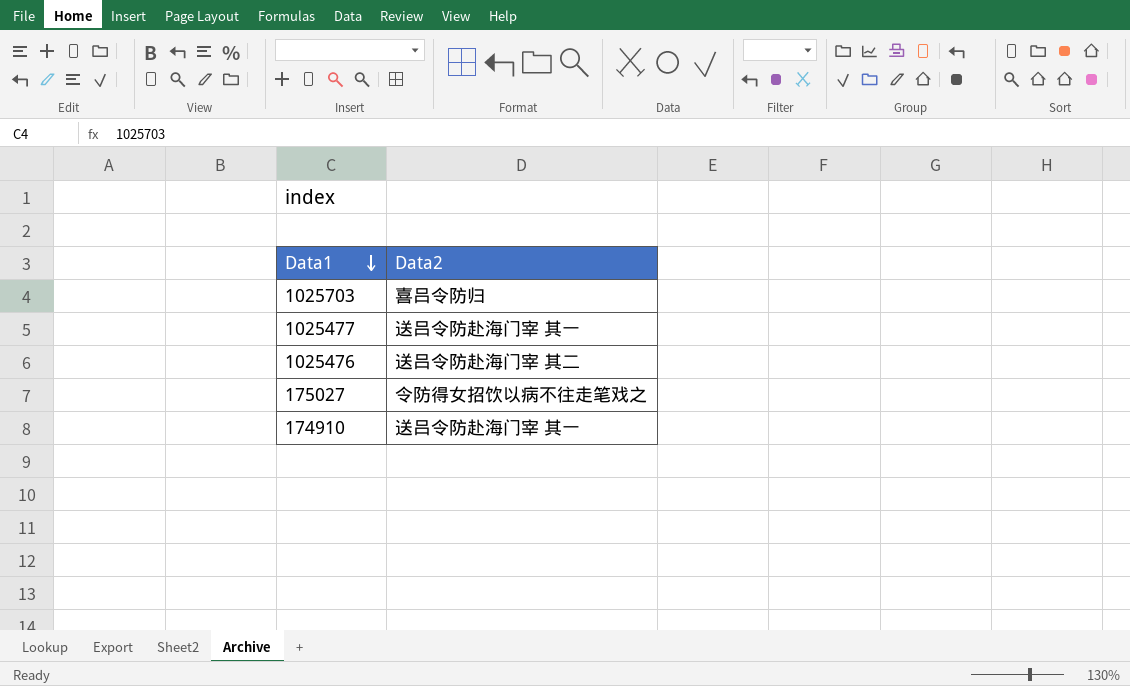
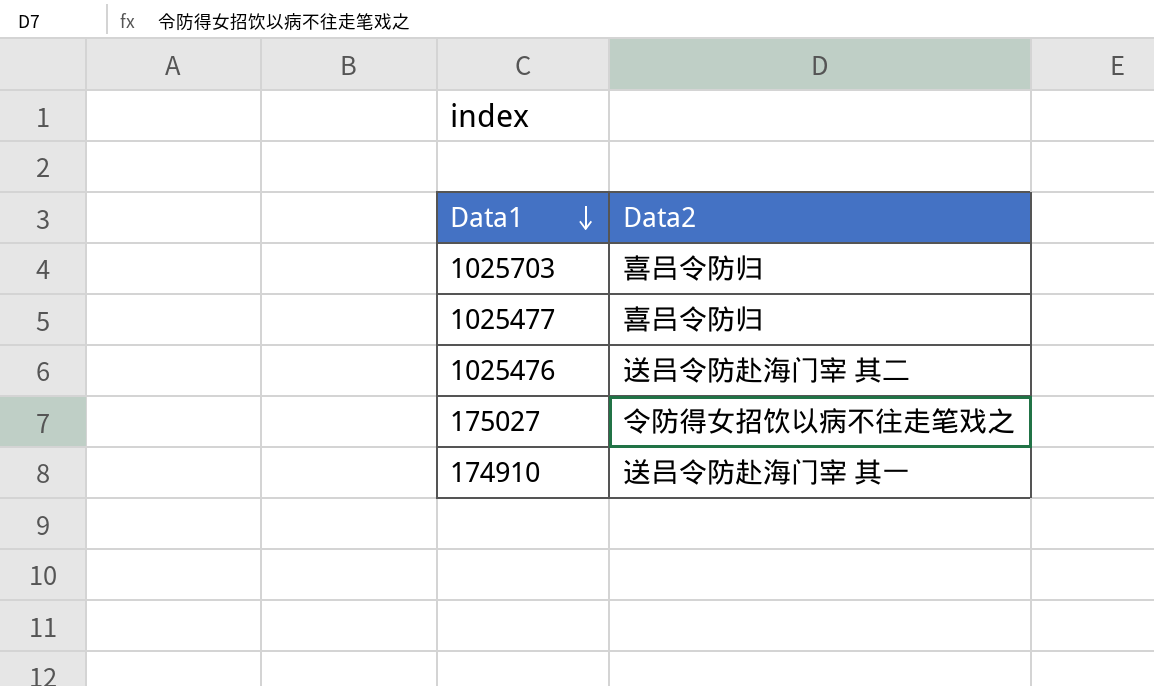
1025477 | Data2: 送吕令防赴海门宰 其一 -> 喜吕令防归

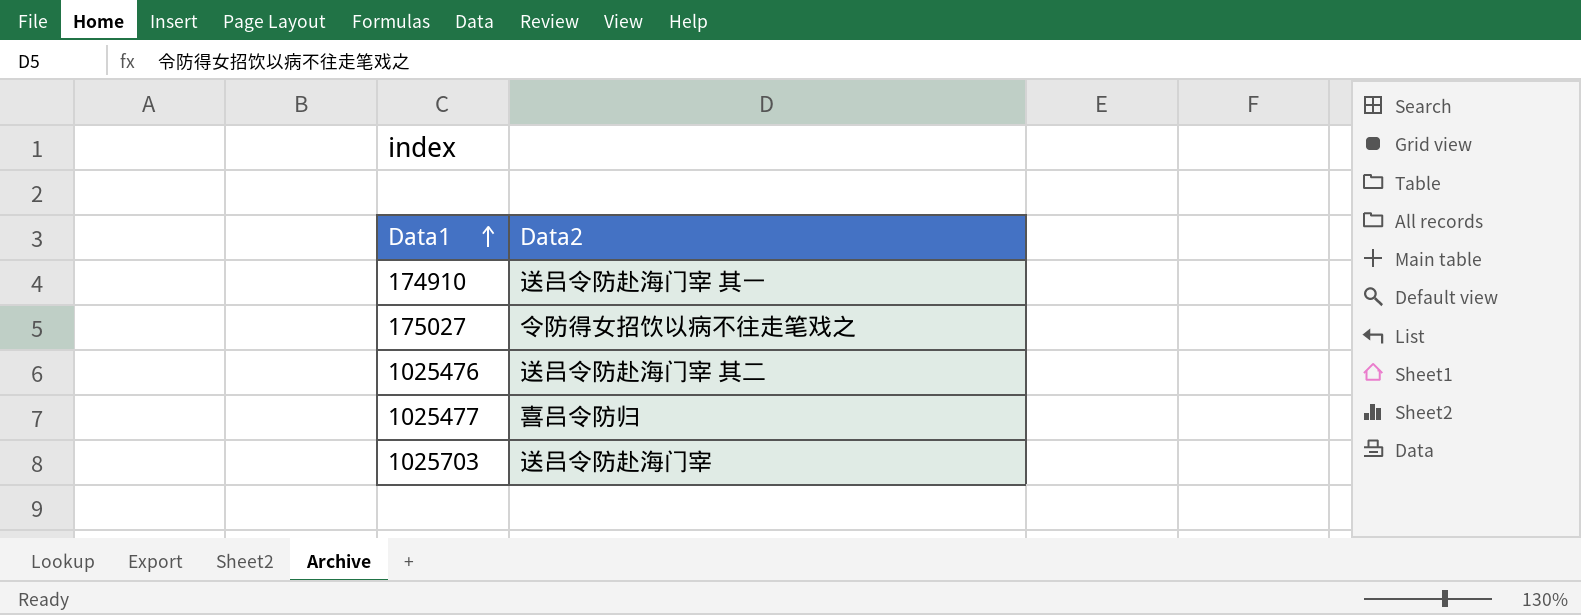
row order: Data1 descending -> Data1 ascending
1025703 | Data2: 喜吕令防归 -> 送吕令防赴海门宰

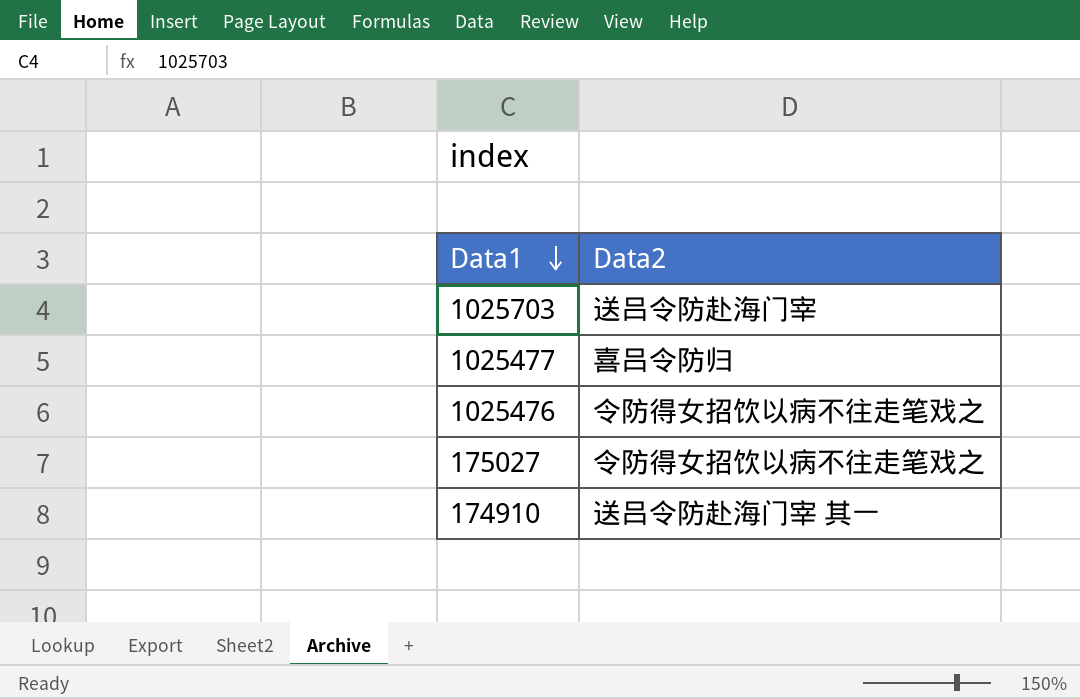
row order: Data1 ascending -> Data1 descending
1025476 | Data2: 送吕令防赴海门宰 其二 -> 令防得女招饮以病不往走笔戏之

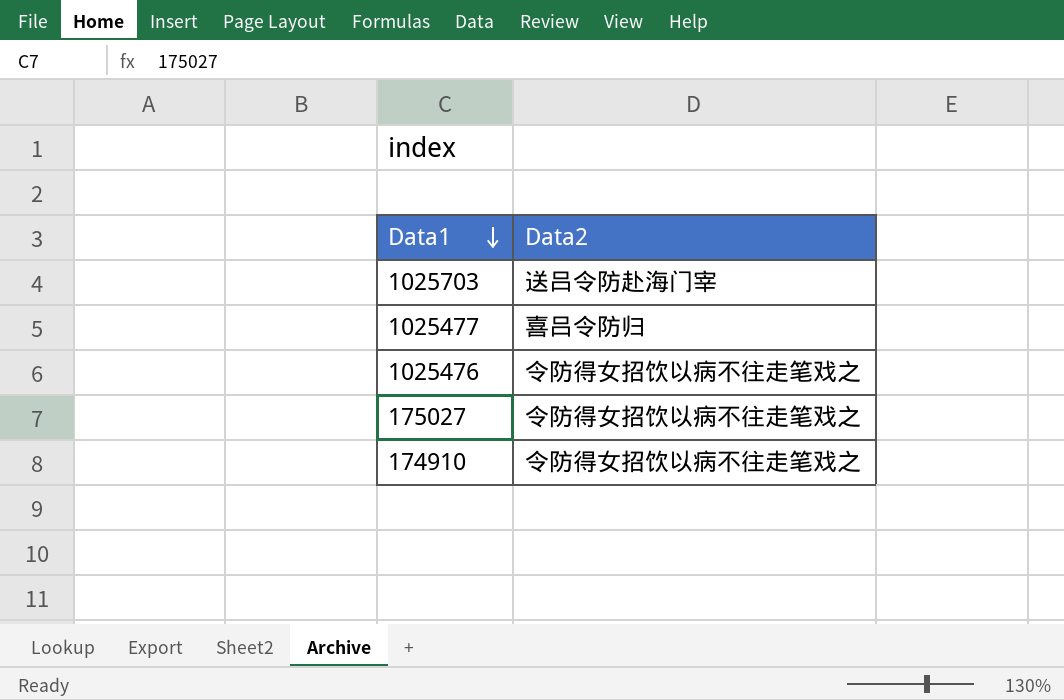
174910 | Data2: 送吕令防赴海门宰 其一 -> 令防得女招饮以病不往走笔戏之

